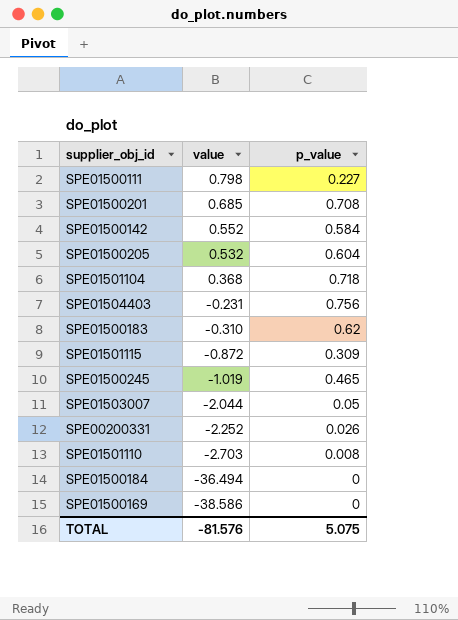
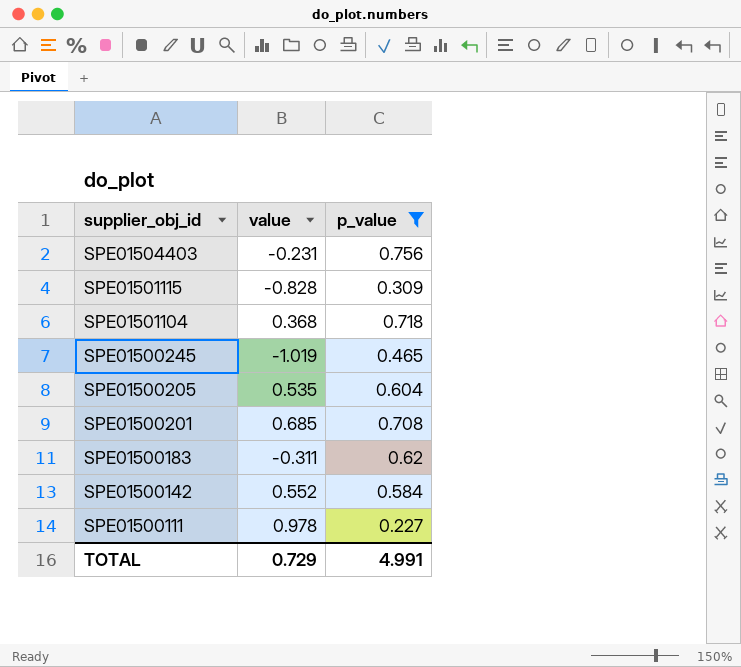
filter: none -> p_value >= 0.227
row order: value descending -> supplier_obj_id descending
SPE01501115 | value: -0.872 -> -0.828
SPE01500205 | value: 0.532 -> 0.535
SPE01500183 | value: -0.310 -> -0.311
SPE01500111 | value: 0.798 -> 0.978
TOTAL | value: -81.576 -> 0.729
TOTAL | p_value: 5.075 -> 4.991

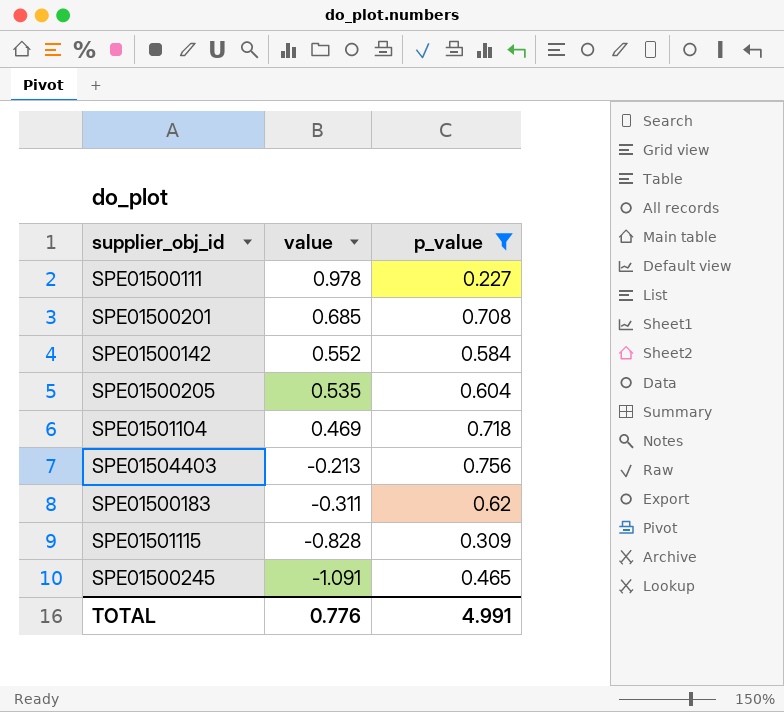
row order: supplier_obj_id descending -> value descending
SPE01501104 | value: 0.368 -> 0.469
SPE01504403 | value: -0.231 -> -0.213
SPE01500245 | value: -1.019 -> -1.091
TOTAL | value: 0.729 -> 0.776

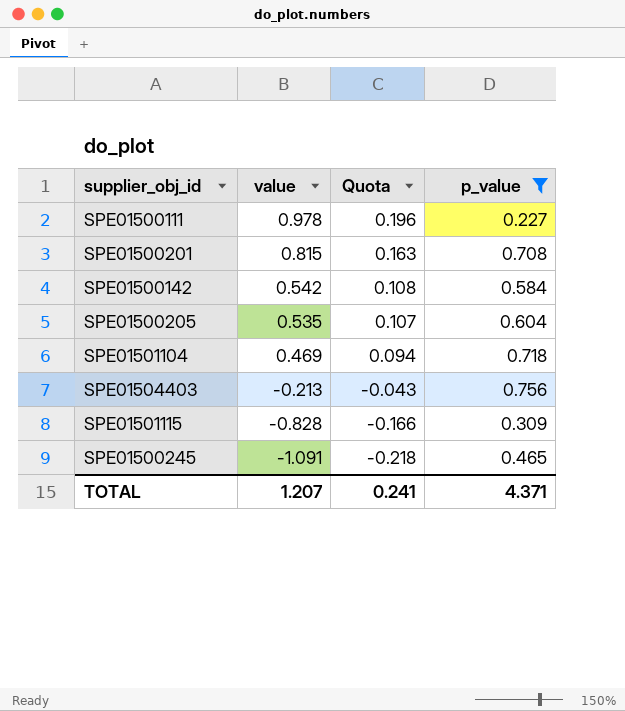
column Quota | formula: none -> [value] * 0.2
row SPE01500183: -0.311 | 0.62 -> none
SPE01500201 | value: 0.685 -> 0.815
SPE01500142 | value: 0.552 -> 0.542
TOTAL | value: 0.776 -> 1.207
TOTAL | p_value: 4.991 -> 4.371

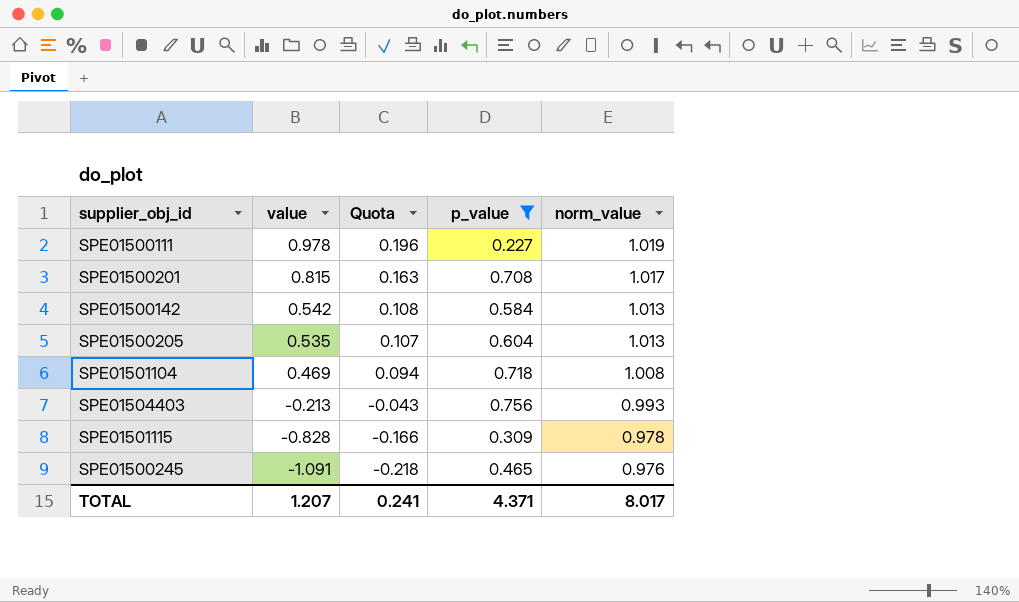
column norm_value | position: none -> 5

